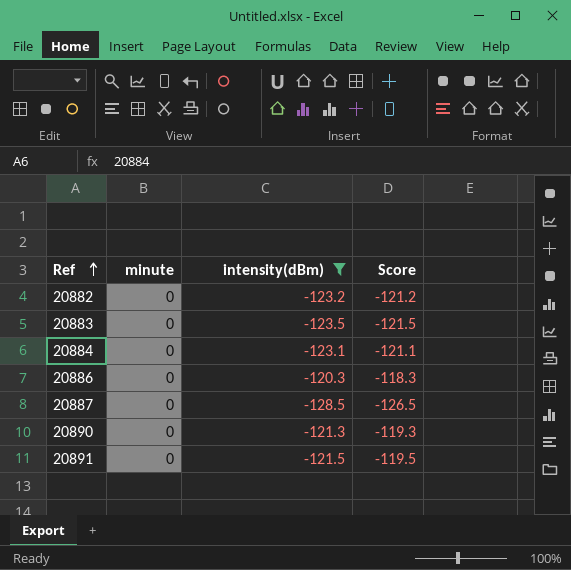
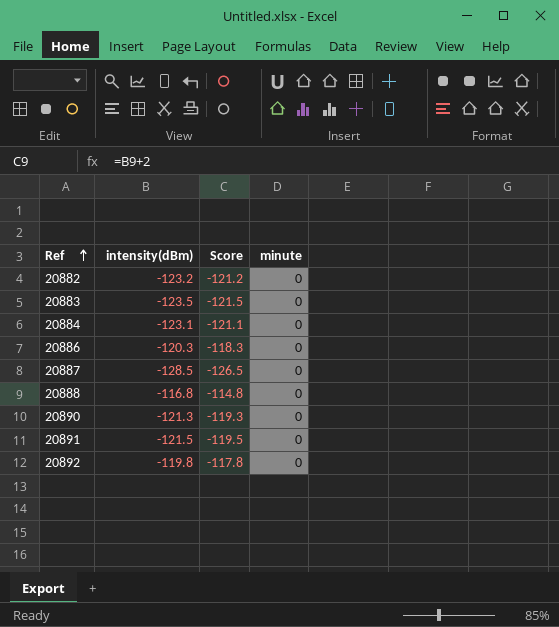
filter: intensity(dBm) <= -120.3 -> none
column minute | position: 2 -> 4

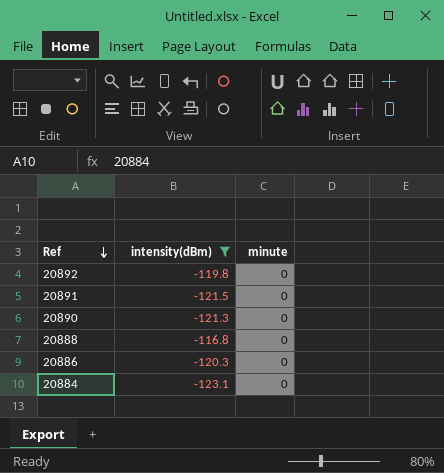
filter: none -> intensity(dBm) >= -123.1
row order: Ref ascending -> Ref descending
column Score | formula: [intensity(dBm)] + 2 -> none

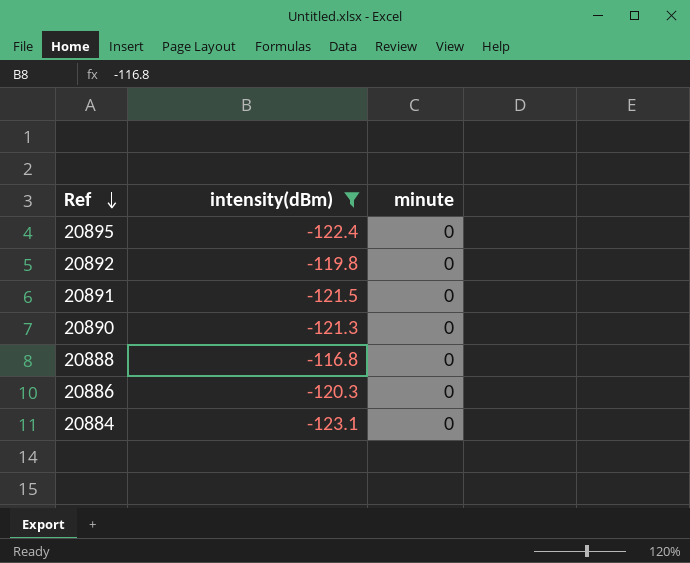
row 20895: none -> -122.4 | 0

